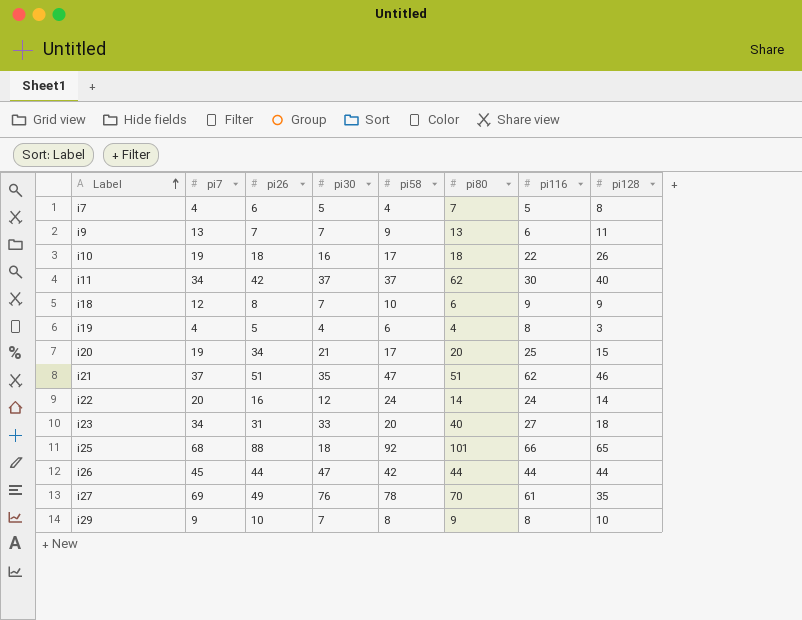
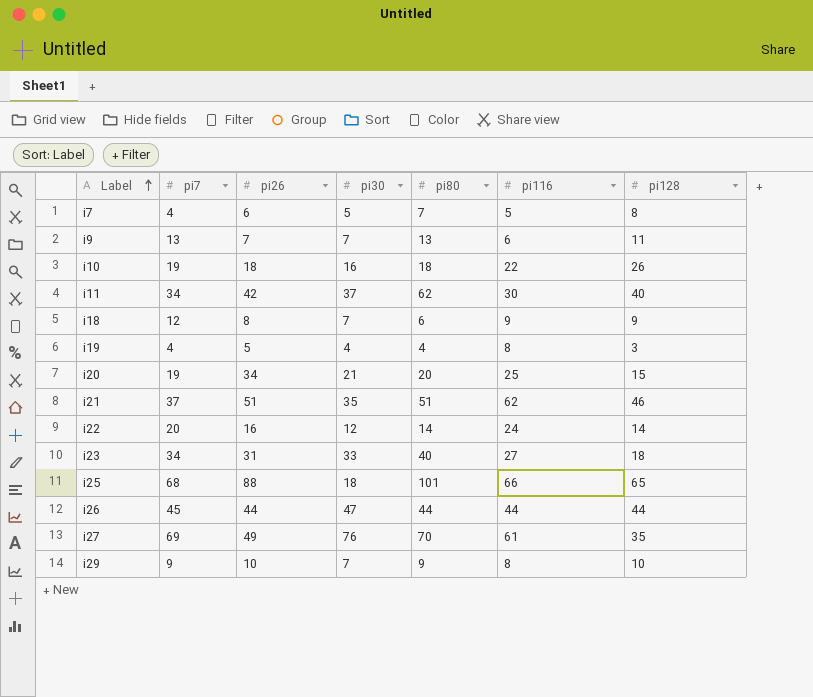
column pi58 | position: 5 -> none

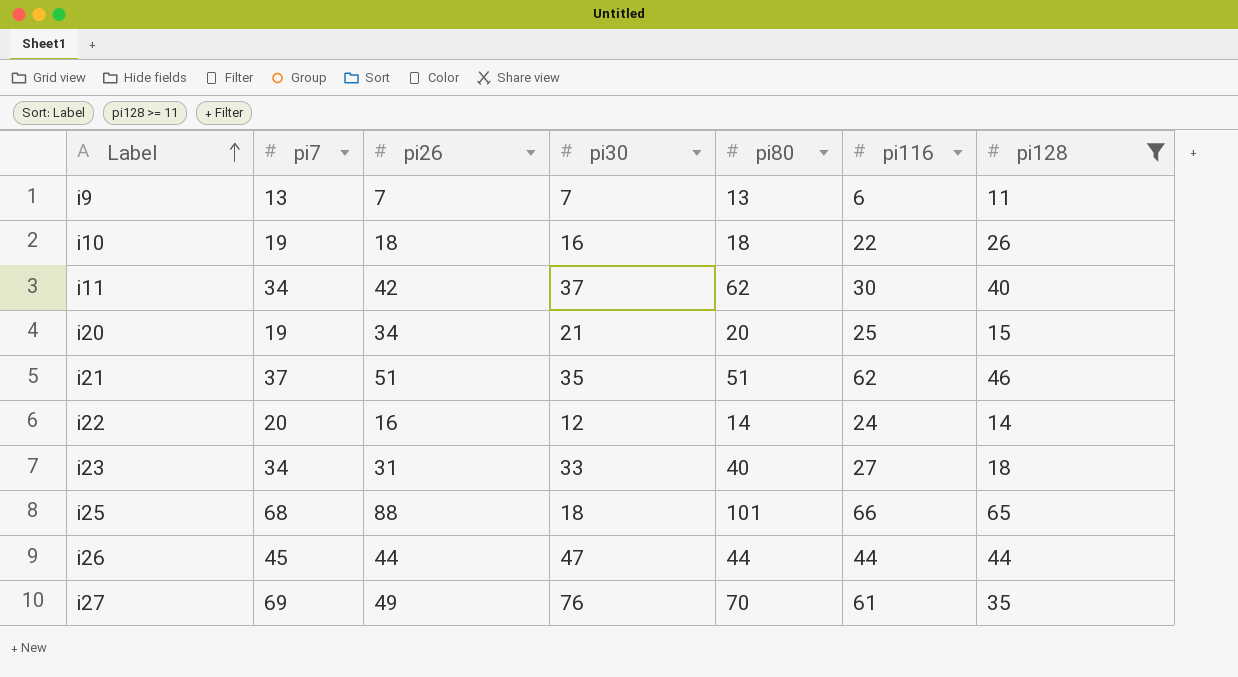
filter: none -> pi128 >= 11

